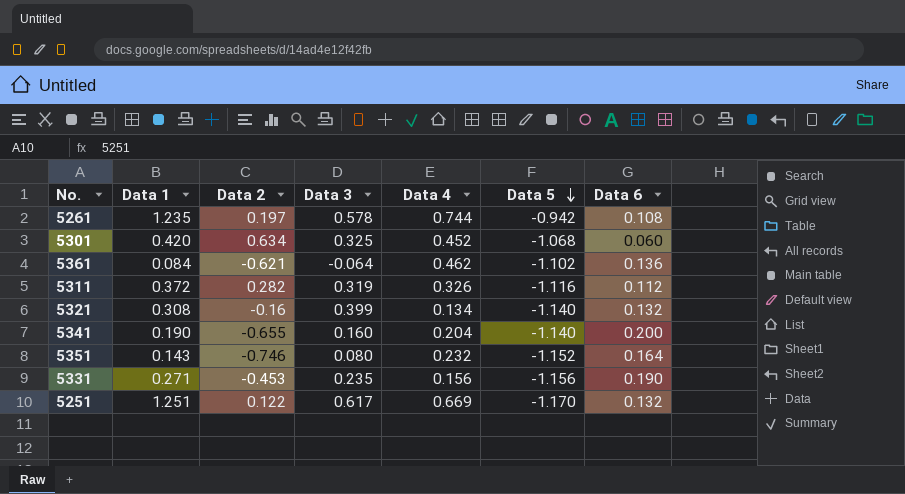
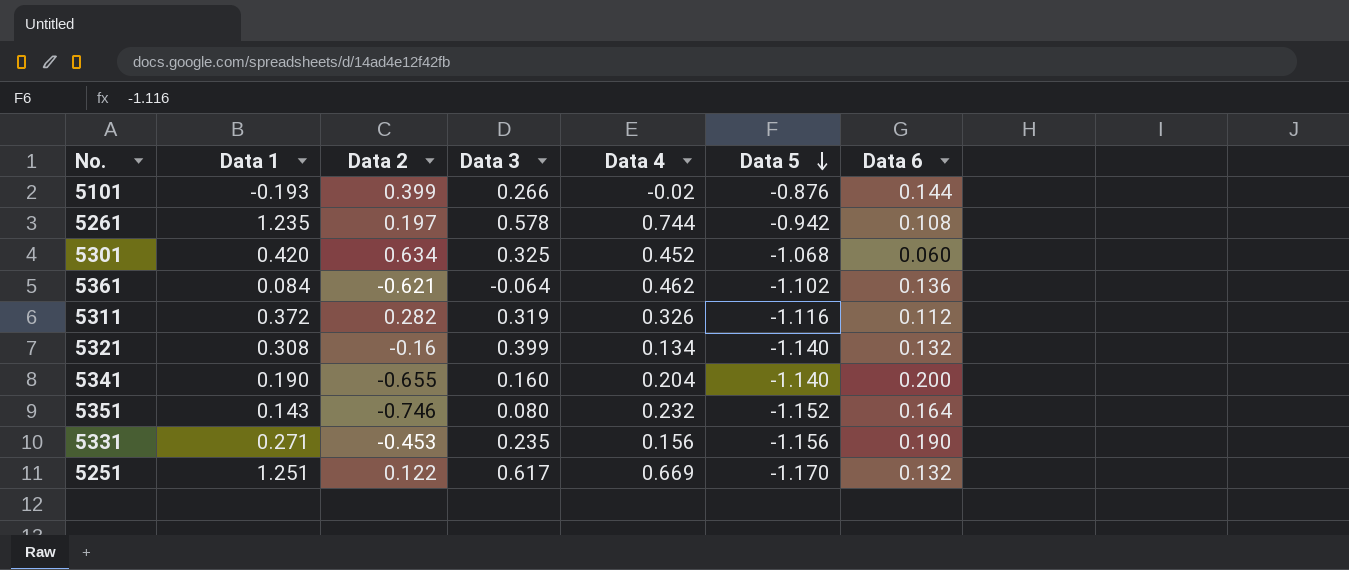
row 5101: none -> -0.193 | 0.399 | 0.266 | -0.02 | -0.876 | 0.144

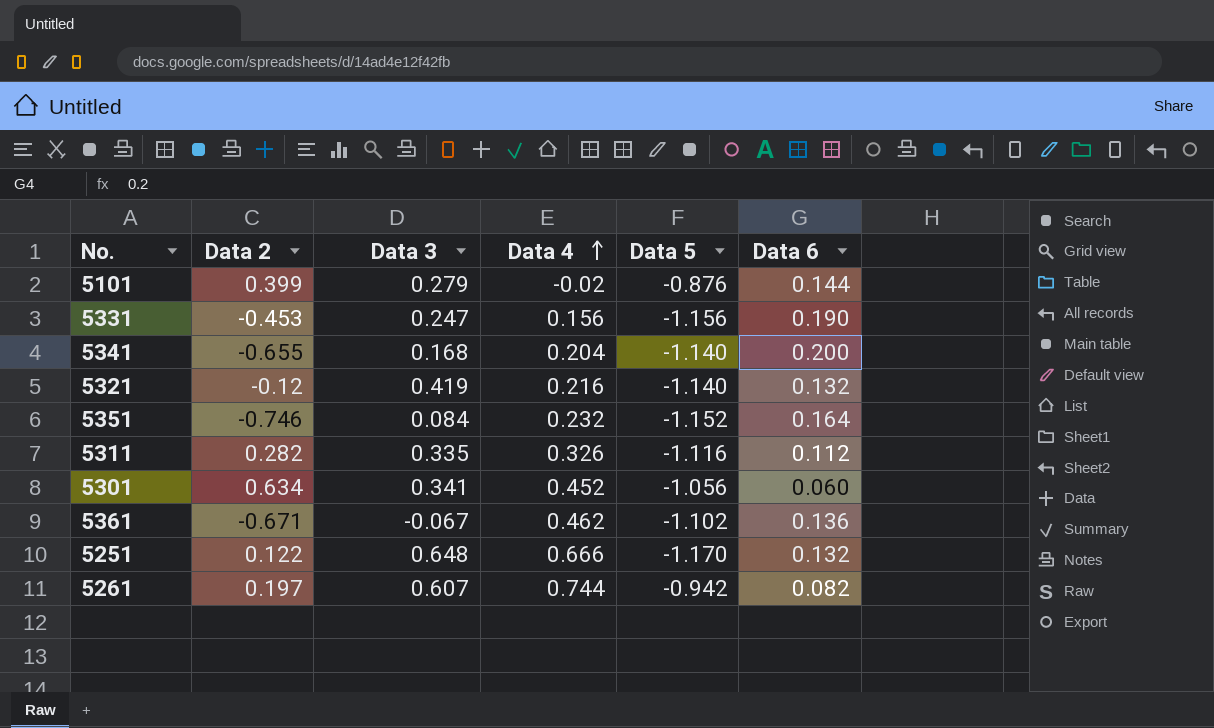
row order: Data 5 descending -> Data 4 ascending
column Data 1 | position: 2 -> none
5101 | Data 3: 0.266 -> 0.279
5331 | Data 3: 0.235 -> 0.247
5341 | Data 3: 0.160 -> 0.168
5321 | Data 2: -0.16 -> -0.12
5321 | Data 3: 0.399 -> 0.419
5321 | Data 4: 0.134 -> 0.216
5351 | Data 3: 0.080 -> 0.084
5311 | Data 3: 0.319 -> 0.335
5301 | Data 3: 0.325 -> 0.341
5301 | Data 5: -1.068 -> -1.056
5361 | Data 2: -0.621 -> -0.671
5361 | Data 3: -0.064 -> -0.067
5251 | Data 3: 0.617 -> 0.648
5251 | Data 4: 0.669 -> 0.666
5261 | Data 3: 0.578 -> 0.607
5261 | Data 6: 0.108 -> 0.082

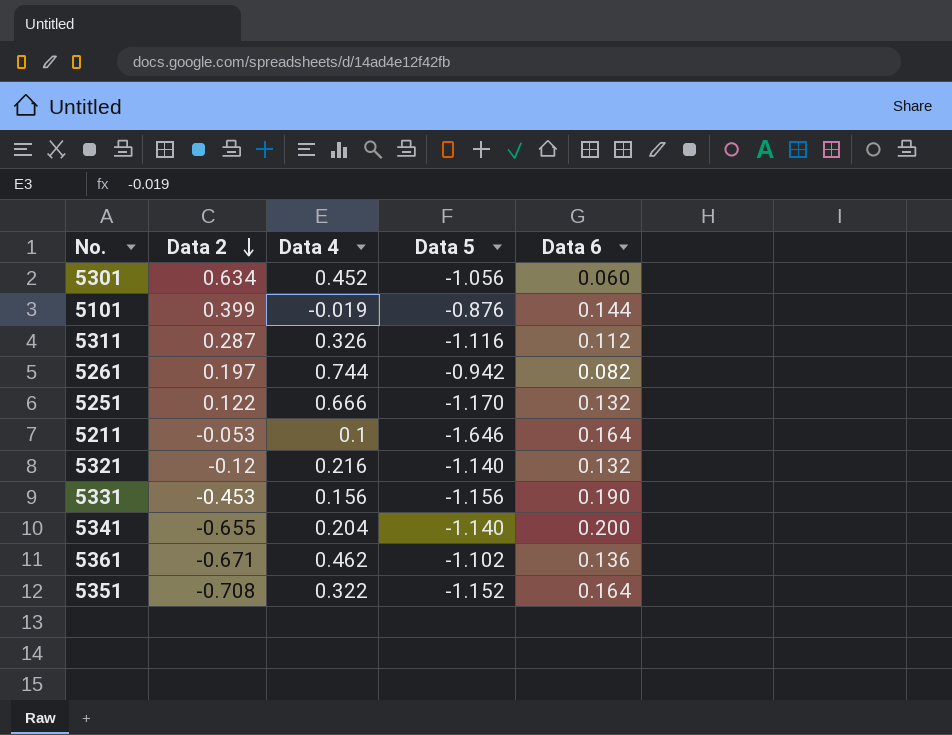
row order: Data 4 ascending -> Data 2 descending
column Data 3 | position: 3 -> none
5101 | Data 4: -0.02 -> -0.019
5311 | Data 2: 0.282 -> 0.287
row 5211: none -> -0.053 | 0.1 | -1.646 | 0.164
5351 | Data 2: -0.746 -> -0.708
5351 | Data 4: 0.232 -> 0.322

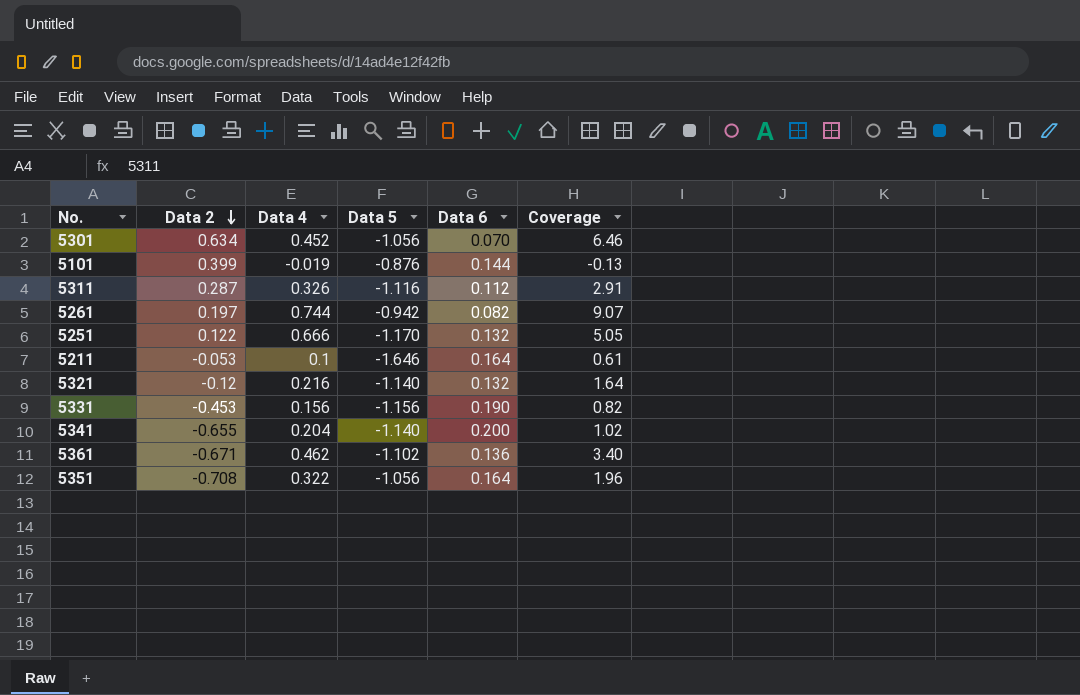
column Coverage | formula: none -> [Data 4] / [Data 6]
5301 | Data 6: 0.060 -> 0.070
5351 | Data 5: -1.152 -> -1.056

